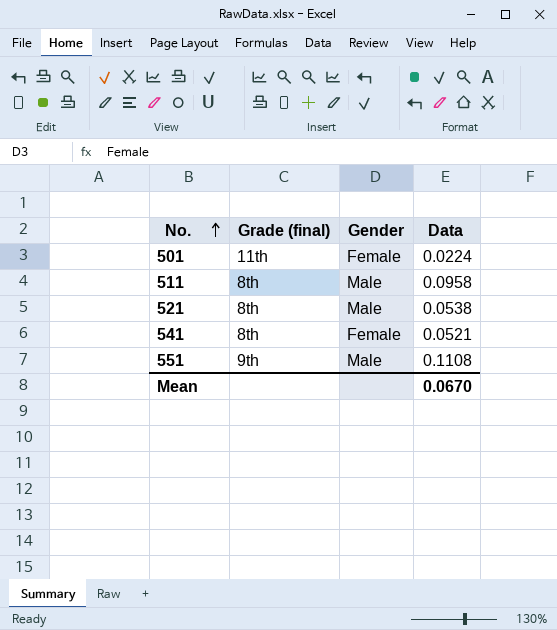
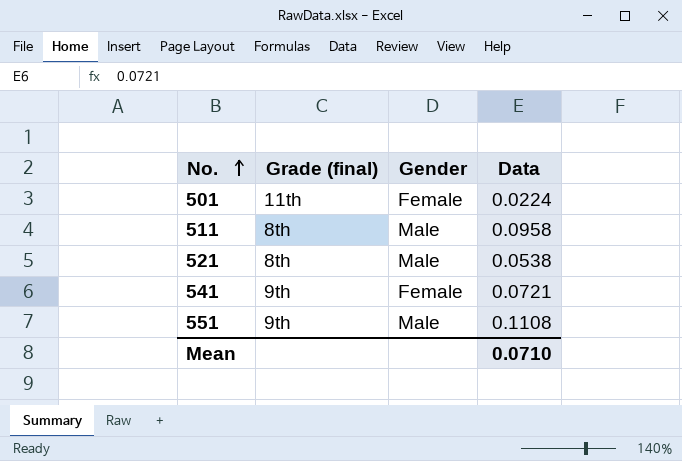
541 | Grade (final): 8th -> 9th
541 | Data: 0.0521 -> 0.0721
Mean | Data: 0.0670 -> 0.0710

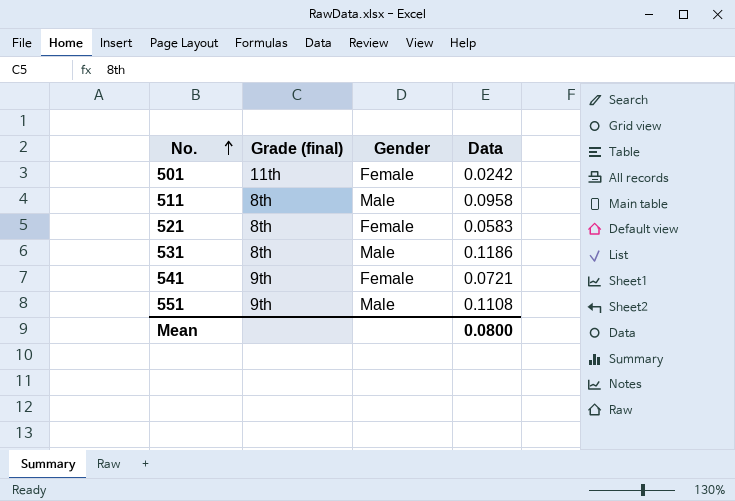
501 | Data: 0.0224 -> 0.0242
521 | Gender: Male -> Female
521 | Data: 0.0538 -> 0.0583
row 531: none -> 8th | Male | 0.1186
Mean | Data: 0.0710 -> 0.0800

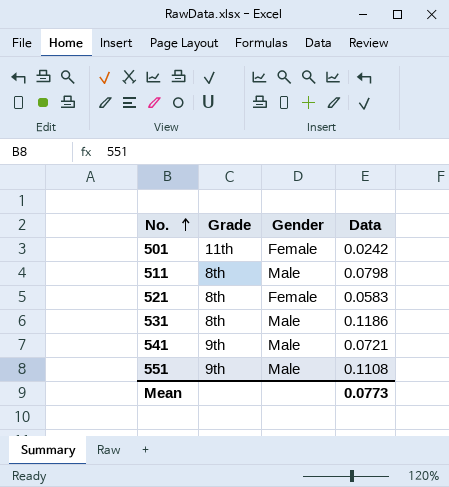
column name: Grade (final) -> Grade
511 | Data: 0.0958 -> 0.0798
541 | Gender: Female -> Male
Mean | Data: 0.0800 -> 0.0773

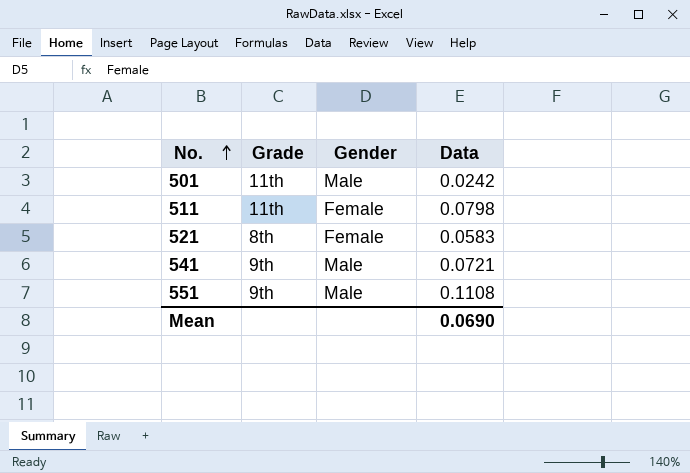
row 531: 8th | Male | 0.1186 -> none
501 | Gender: Female -> Male
511 | Grade: 8th -> 11th
511 | Gender: Male -> Female
Mean | Data: 0.0773 -> 0.0690

